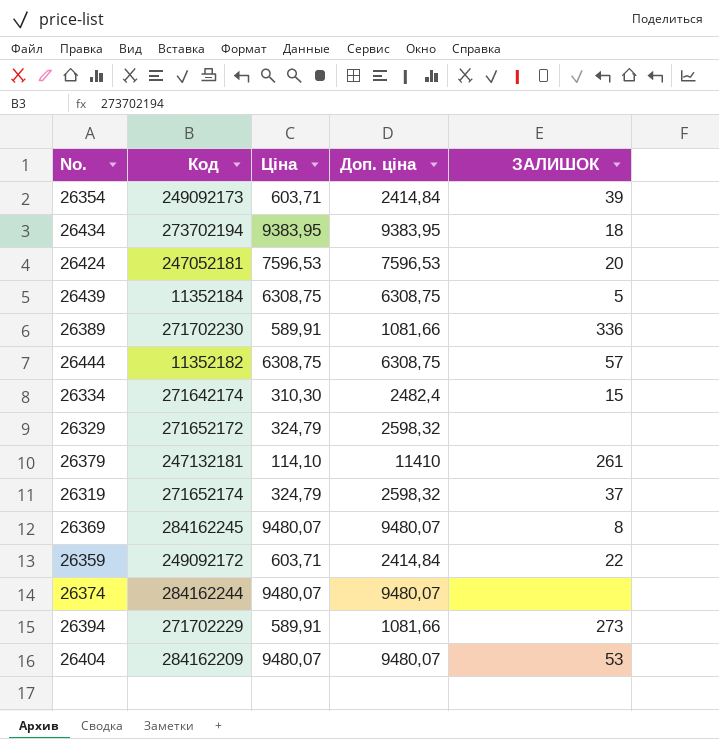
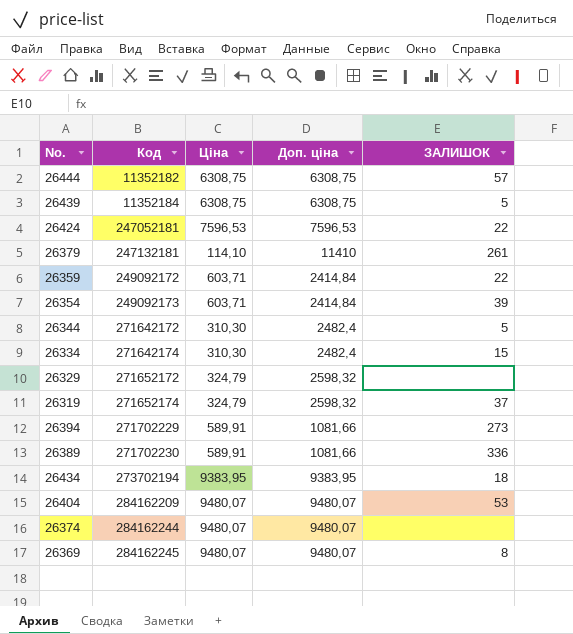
row order: none -> Код ascending
26424 | ЗАЛИШОК: 20 -> 22
row 26344: none -> 271642172 | 310,30 | 2482,4 | 5

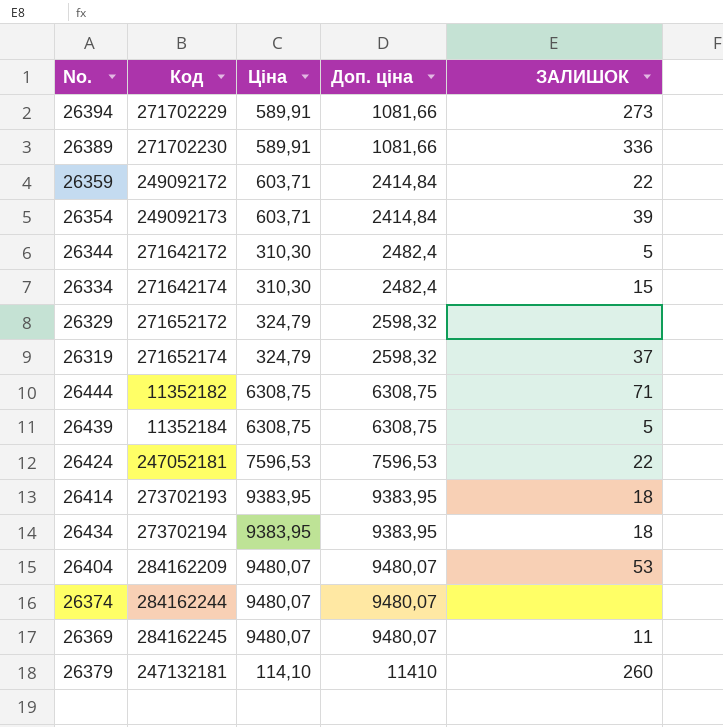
row order: Код ascending -> Доп. ціна ascending
26444 | ЗАЛИШОК: 57 -> 71
row 26414: none -> 273702193 | 9383,95 | 9383,95 | 18
26369 | ЗАЛИШОК: 8 -> 11
26379 | ЗАЛИШОК: 261 -> 260

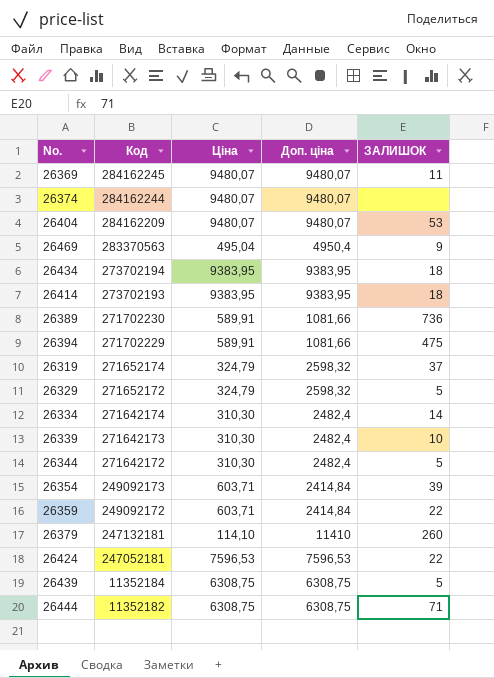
row order: Доп. ціна ascending -> Код descending
row 26469: none -> 283370563 | 495,04 | 4950,4 | 9
26389 | ЗАЛИШОК: 336 -> 736
26394 | ЗАЛИШОК: 273 -> 475
26329 | ЗАЛИШОК: none -> 5
26334 | ЗАЛИШОК: 15 -> 14
row 26339: none -> 271642173 | 310,30 | 2482,4 | 10

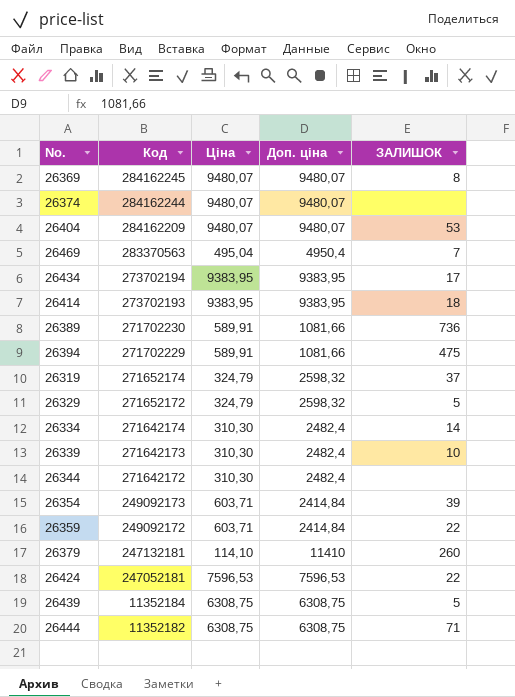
26369 | ЗАЛИШОК: 11 -> 8
26469 | ЗАЛИШОК: 9 -> 7
26434 | ЗАЛИШОК: 18 -> 17
26344 | ЗАЛИШОК: 5 -> none

